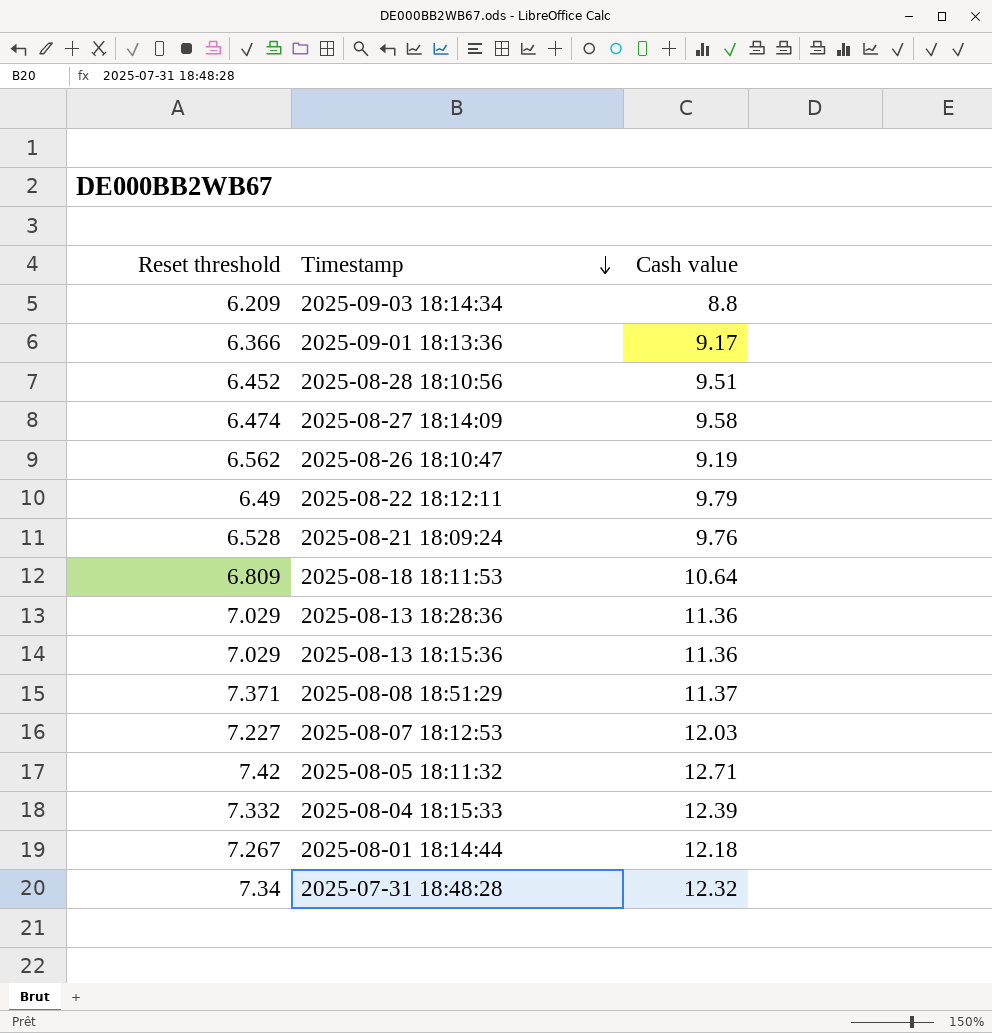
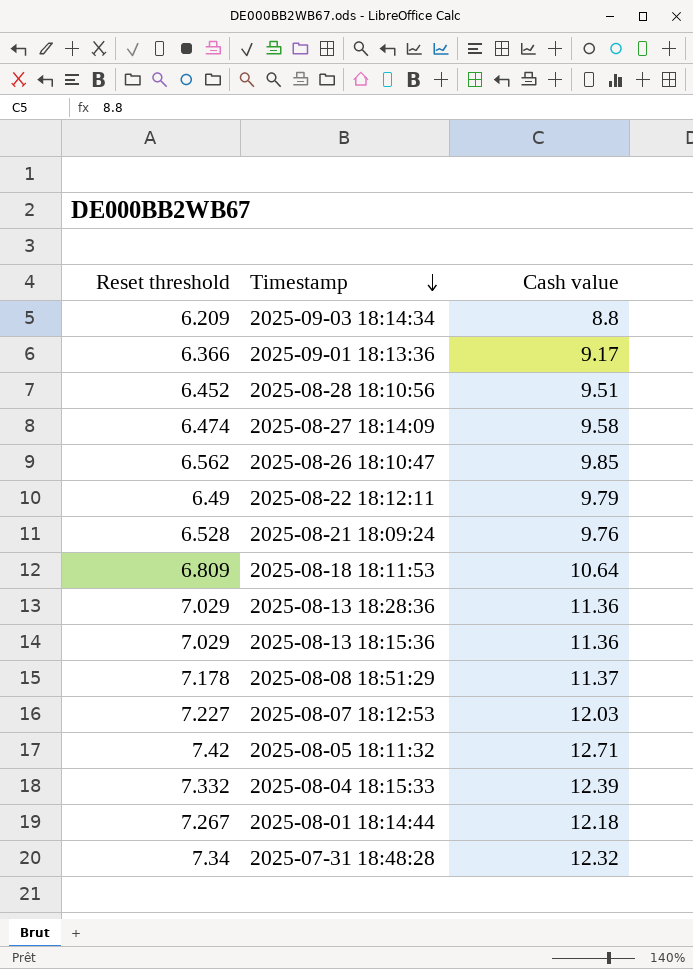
2025-08-26 18:10:47 | Cash value: 9.19 -> 9.85
2025-08-08 18:51:29 | Reset threshold: 7.371 -> 7.178

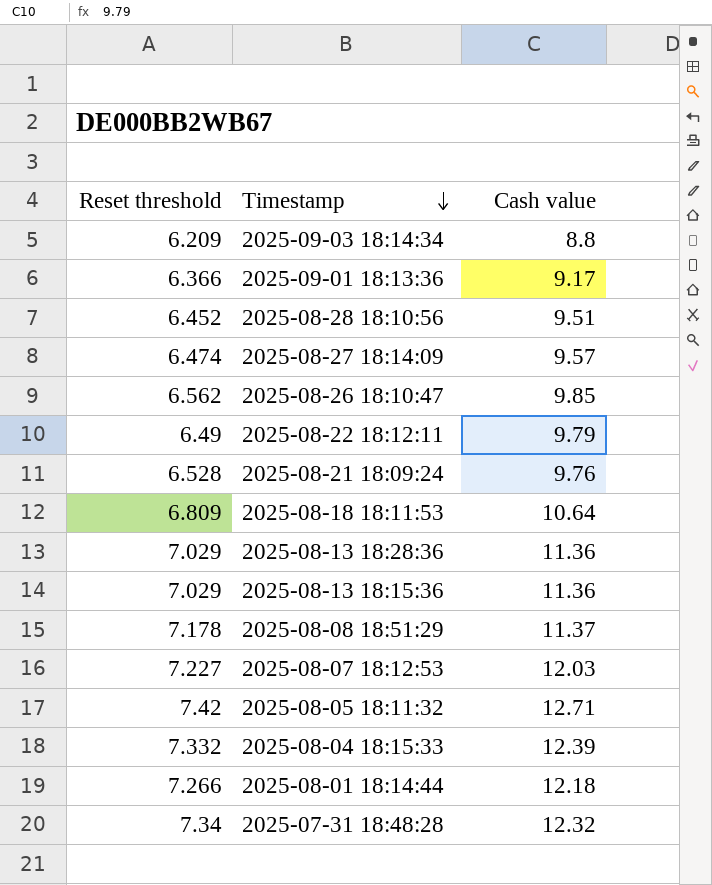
2025-08-27 18:14:09 | Cash value: 9.58 -> 9.57
2025-08-01 18:14:44 | Reset threshold: 7.267 -> 7.266

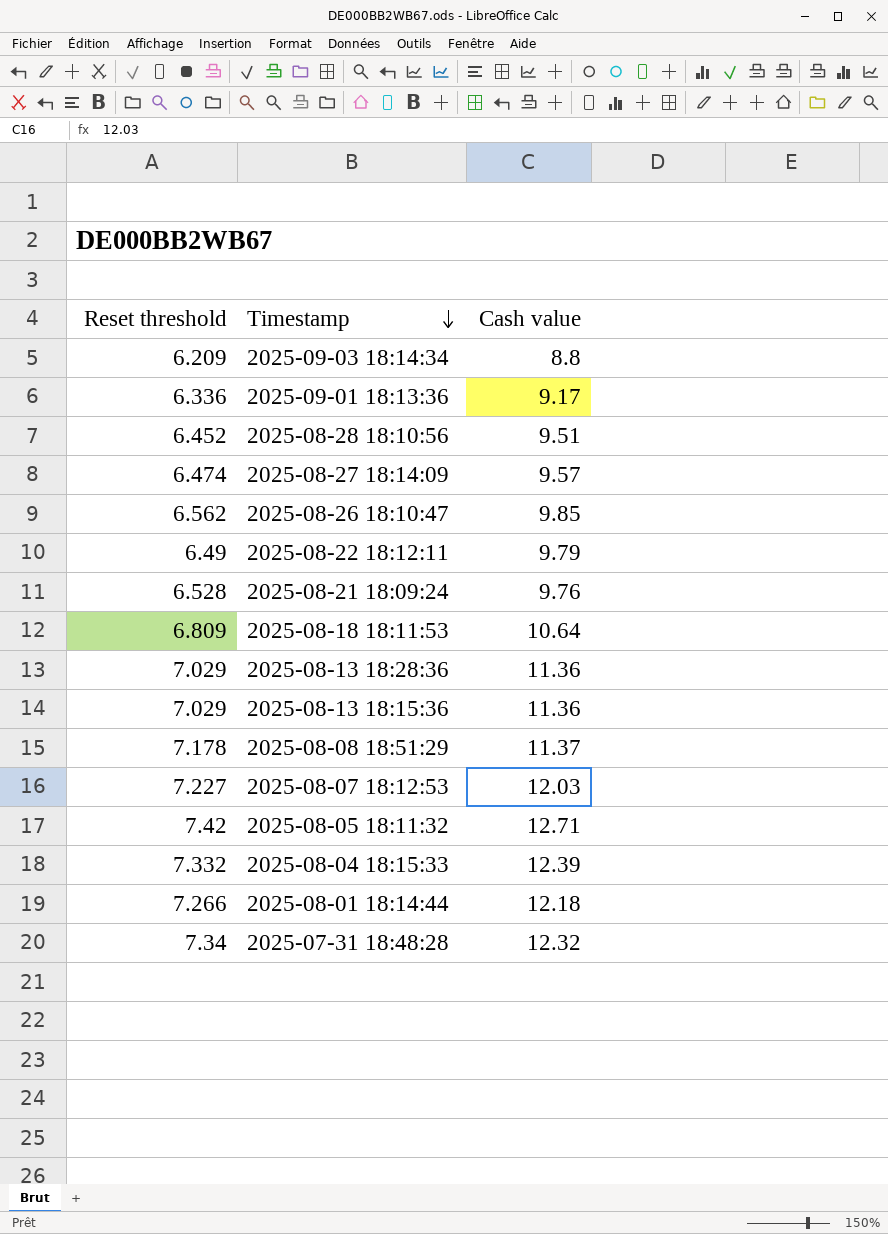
2025-09-01 18:13:36 | Reset threshold: 6.366 -> 6.336

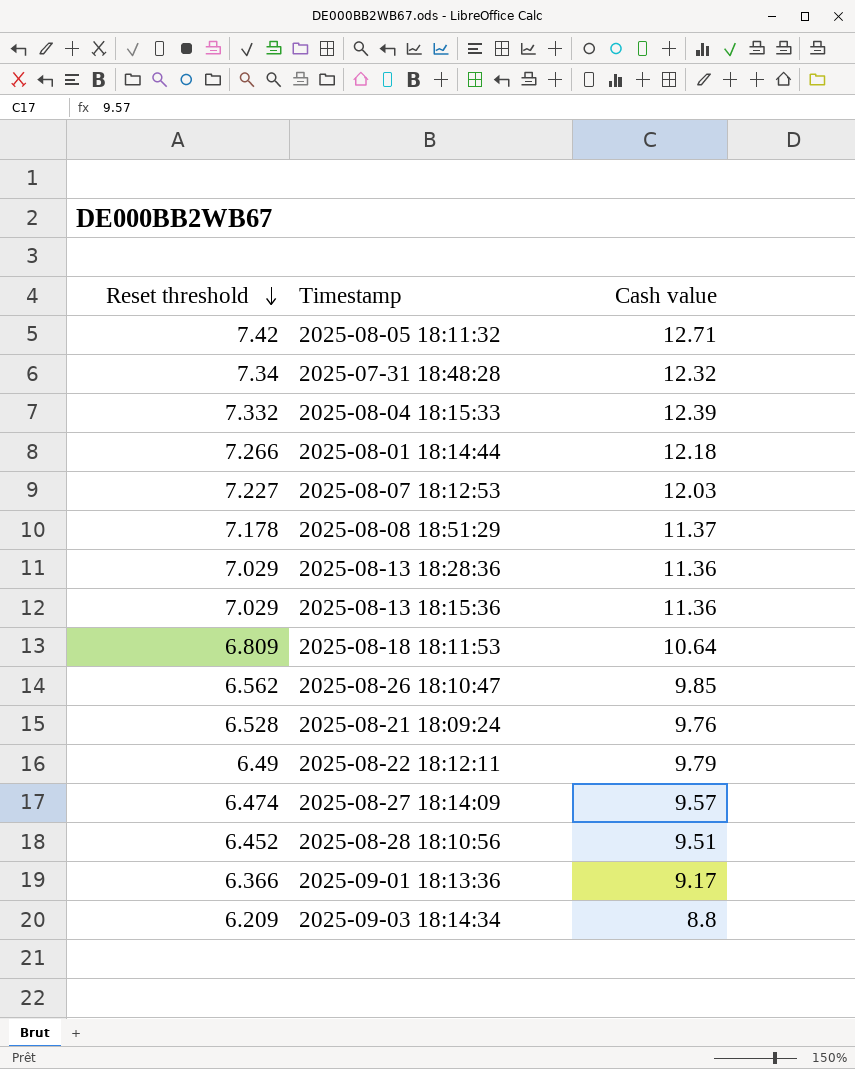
row order: Timestamp descending -> Reset threshold descending
2025-09-01 18:13:36 | Reset threshold: 6.336 -> 6.366

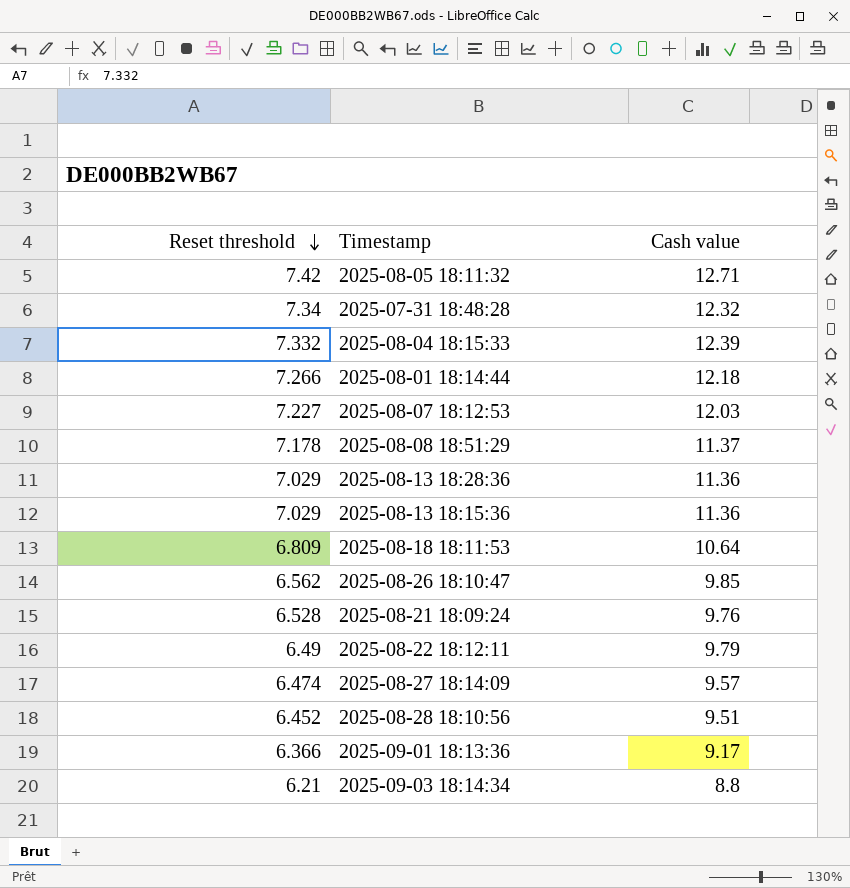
2025-09-03 18:14:34 | Reset threshold: 6.209 -> 6.21

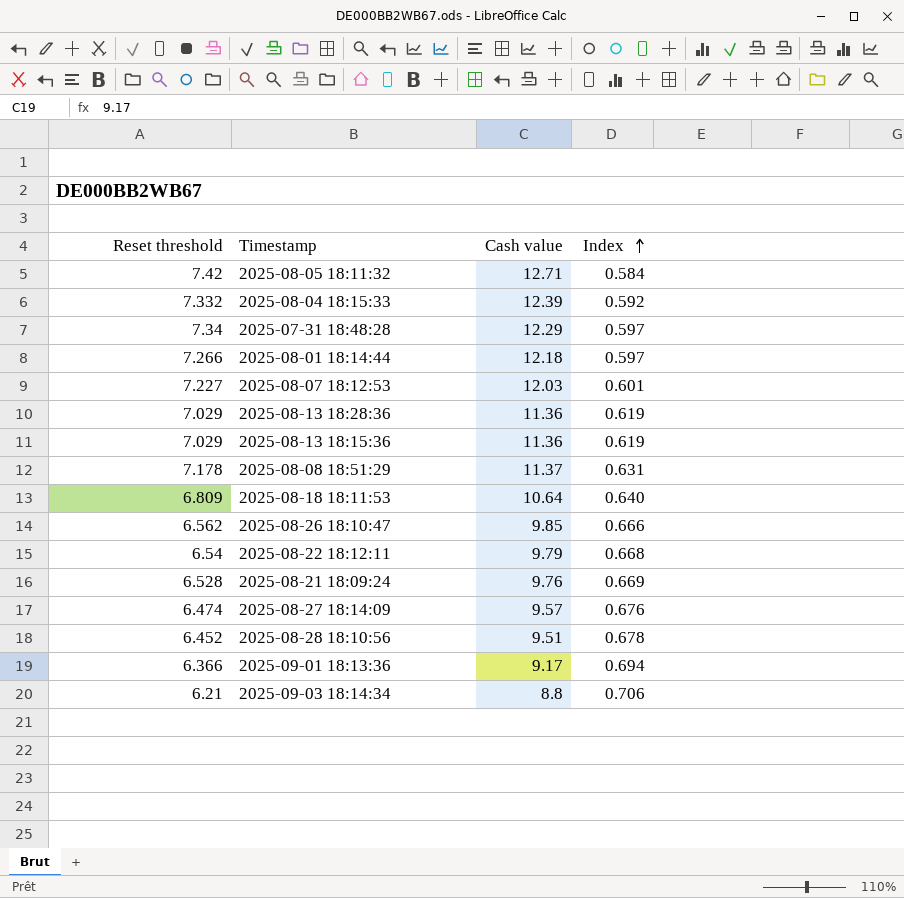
row order: Reset threshold descending -> Index ascending
column Index | formula: none -> [Reset threshold] / [Cash value]
2025-07-31 18:48:28 | Cash value: 12.32 -> 12.29
2025-08-22 18:12:11 | Reset threshold: 6.49 -> 6.54

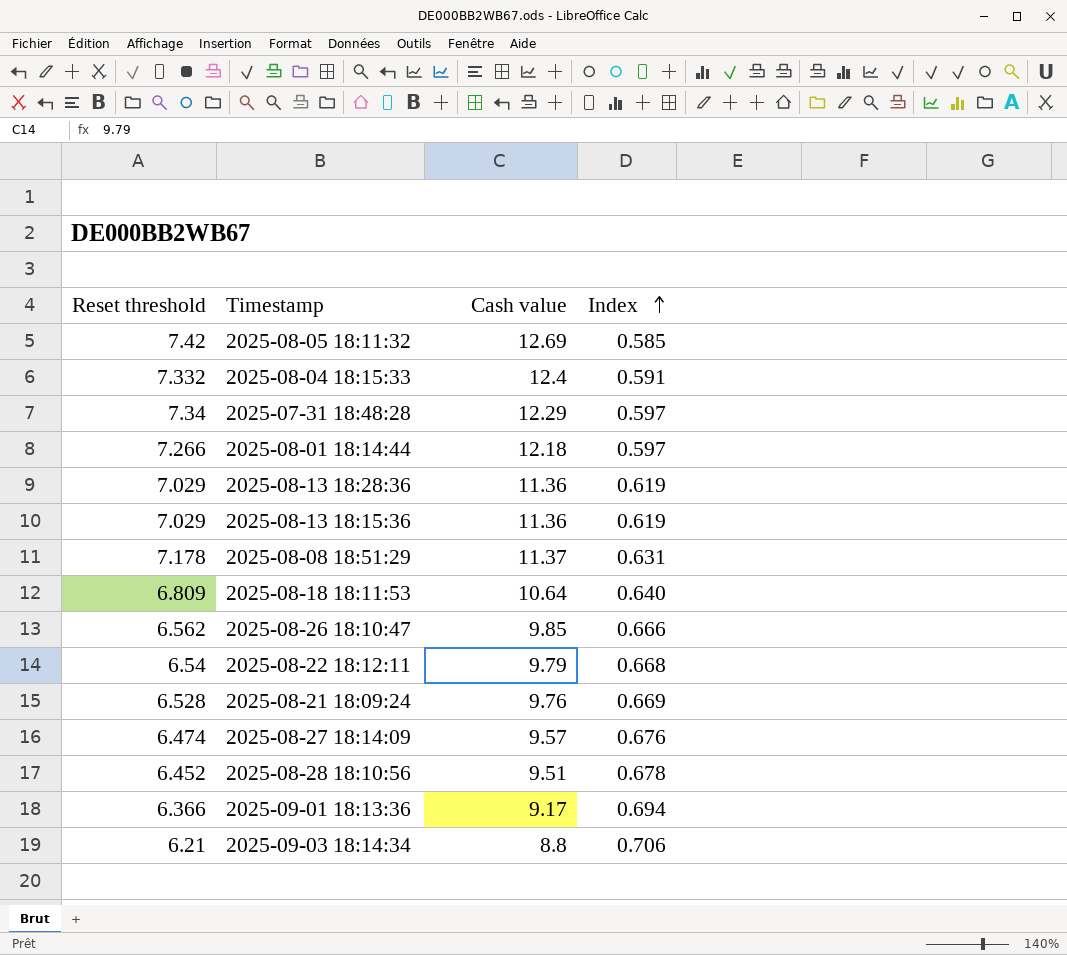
row 2025-08-07 18:12:53: 7.227 | 12.03 | 0.601 -> none
2025-08-05 18:11:32 | Cash value: 12.71 -> 12.69
2025-08-05 18:11:32 | Index: 0.584 -> 0.585
2025-08-04 18:15:33 | Cash value: 12.39 -> 12.4
2025-08-04 18:15:33 | Index: 0.592 -> 0.591

